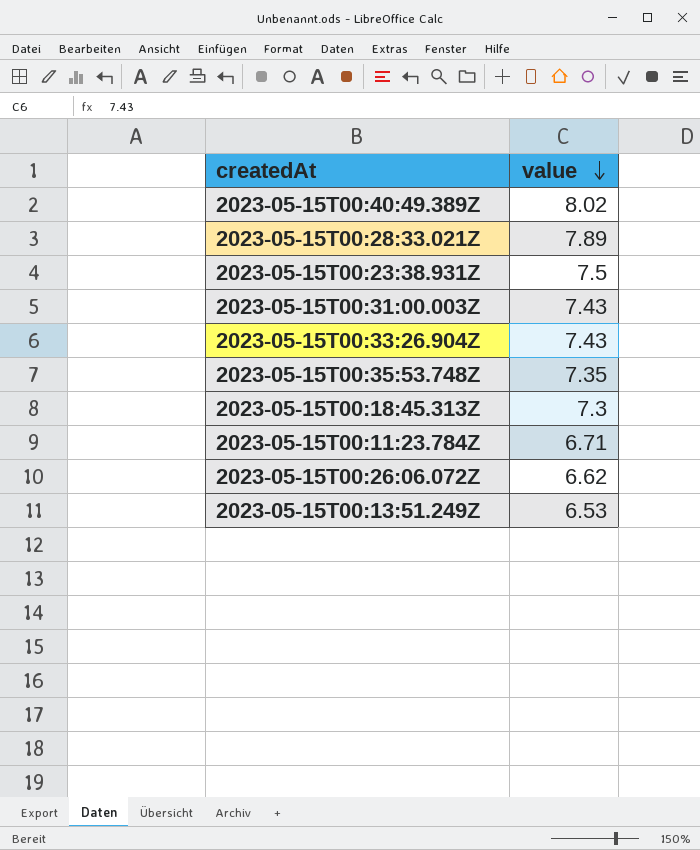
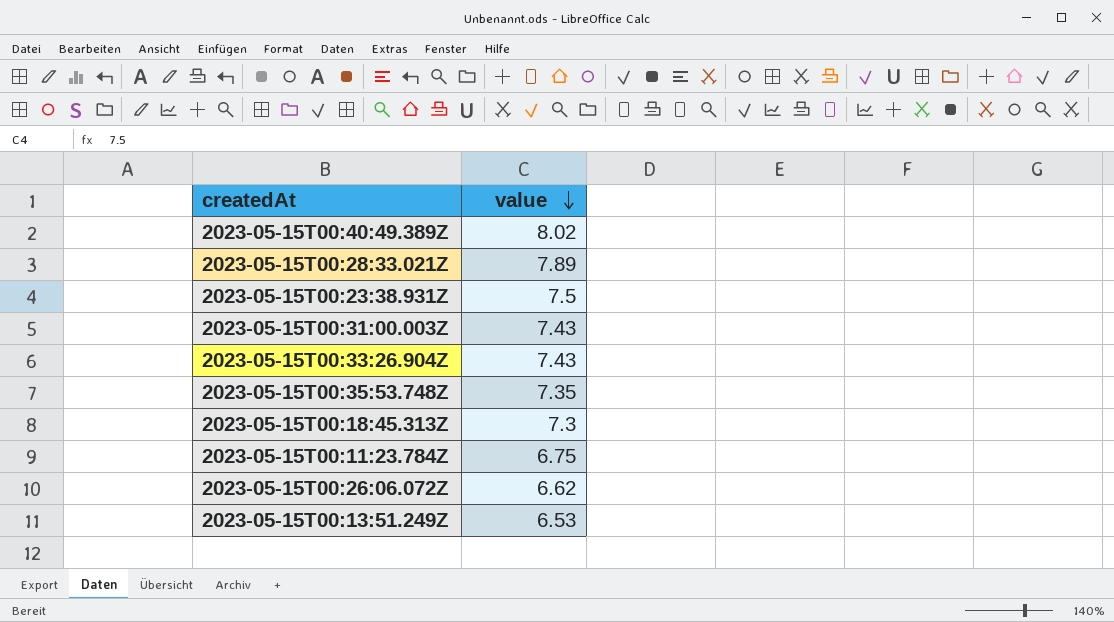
2023-05-15T00:11:23.784Z | value: 6.71 -> 6.75

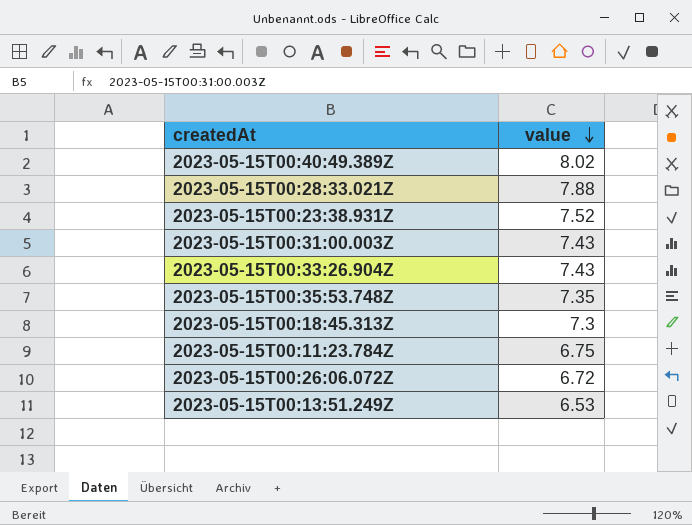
2023-05-15T00:28:33.021Z | value: 7.89 -> 7.88
2023-05-15T00:23:38.931Z | value: 7.5 -> 7.52
2023-05-15T00:26:06.072Z | value: 6.62 -> 6.72

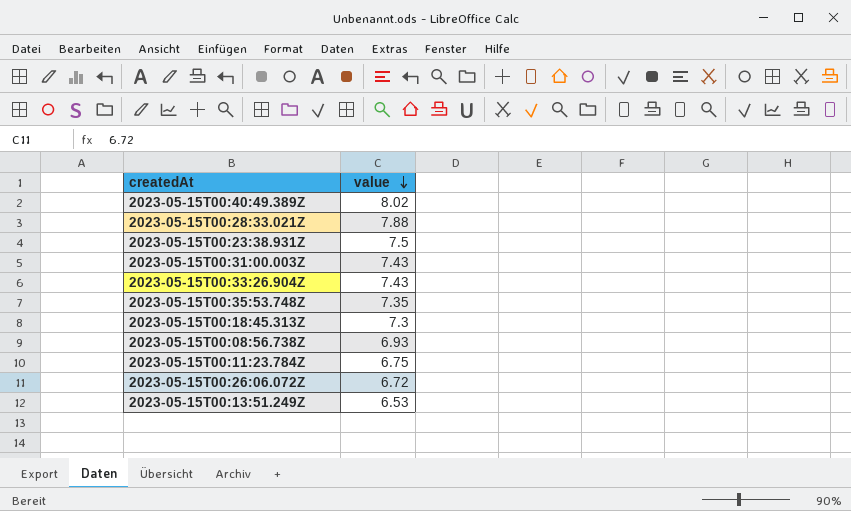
2023-05-15T00:23:38.931Z | value: 7.52 -> 7.5
row 2023-05-15T00:08:56.738Z: none -> 6.93

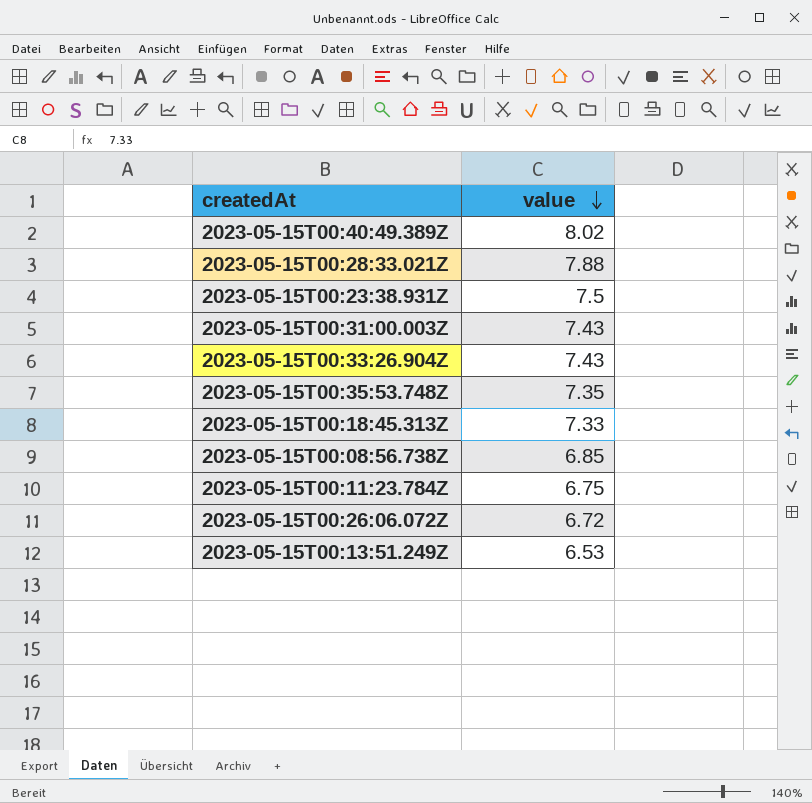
2023-05-15T00:18:45.313Z | value: 7.3 -> 7.33
2023-05-15T00:08:56.738Z | value: 6.93 -> 6.85

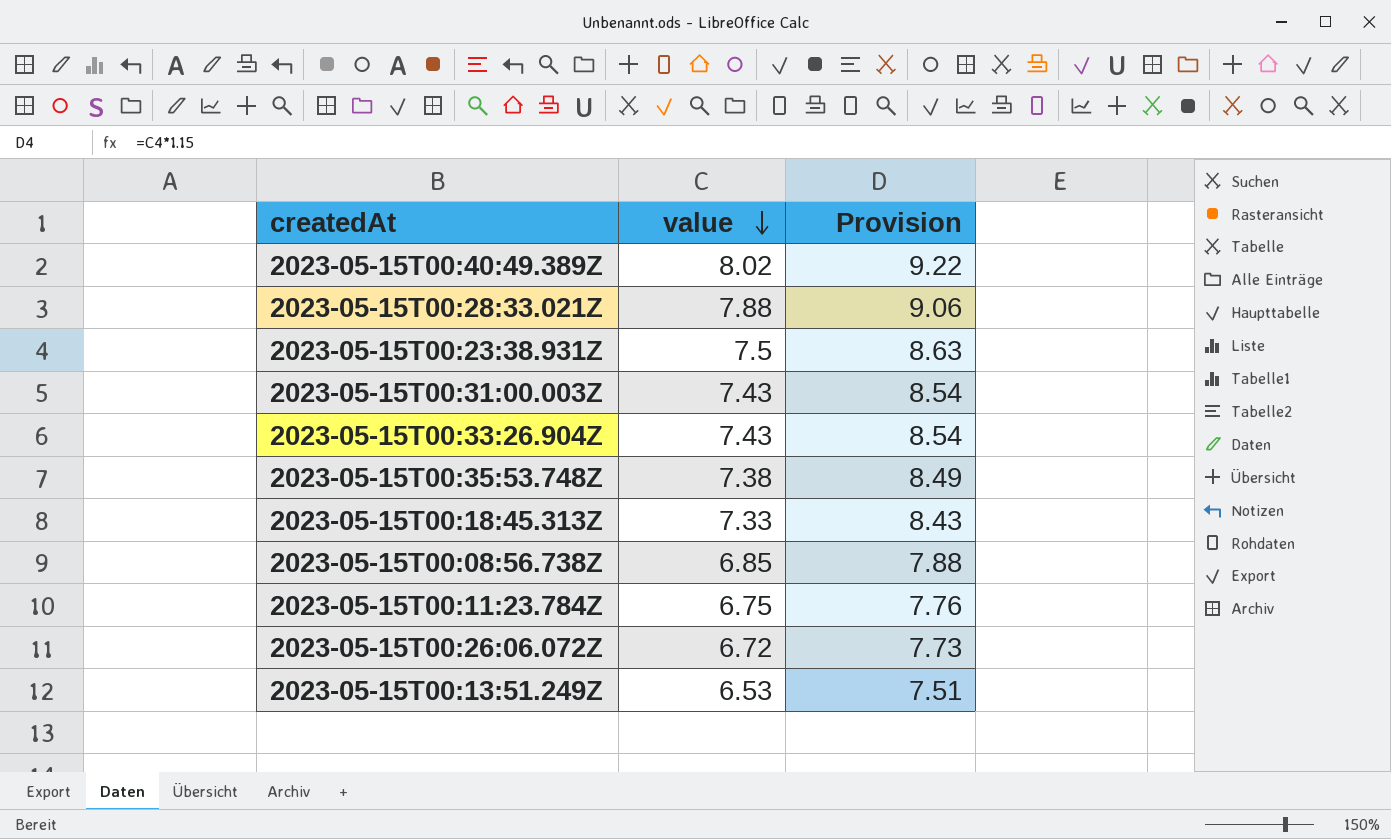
column Provision | formula: none -> [value] * 1.15
2023-05-15T00:35:53.748Z | value: 7.35 -> 7.38

